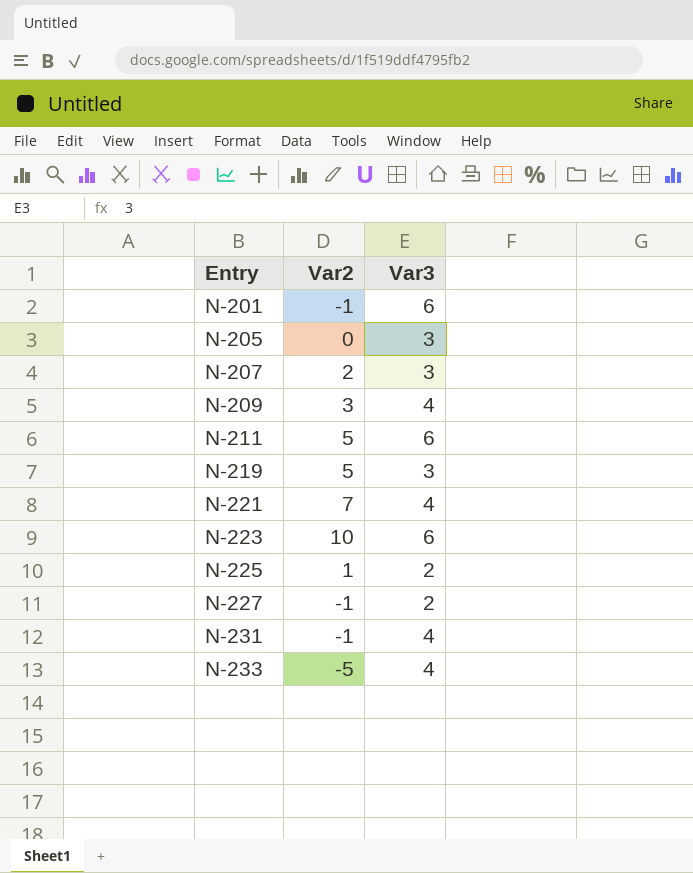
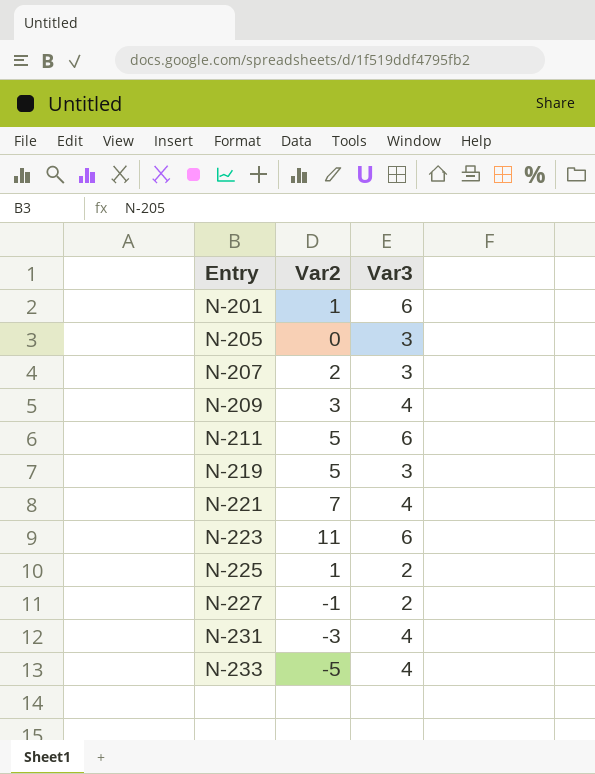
N-201 | Var2: -1 -> 1
N-223 | Var2: 10 -> 11
N-231 | Var2: -1 -> -3

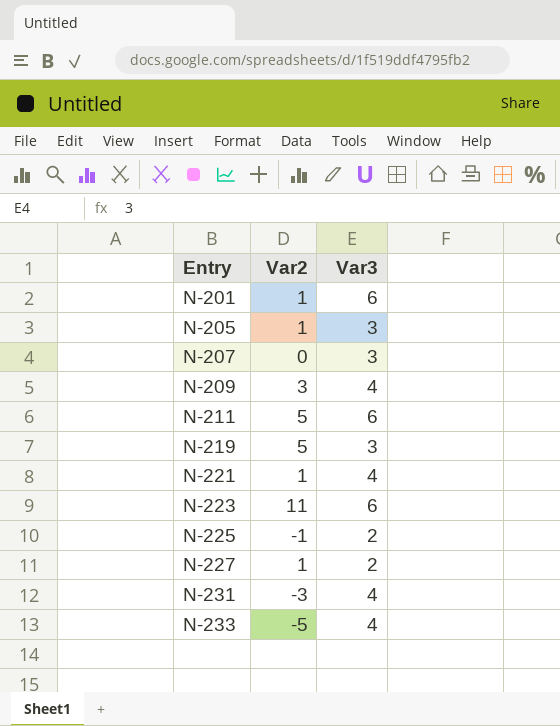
N-205 | Var2: 0 -> 1
N-207 | Var2: 2 -> 0
N-221 | Var2: 7 -> 1
N-225 | Var2: 1 -> -1
N-227 | Var2: -1 -> 1

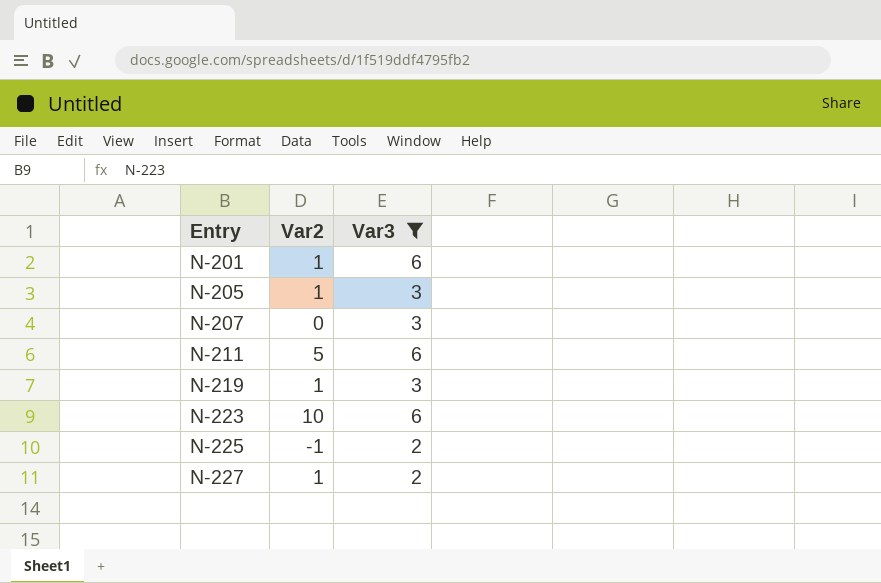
filter: none -> Var3 != 4
N-219 | Var2: 5 -> 1
N-223 | Var2: 11 -> 10

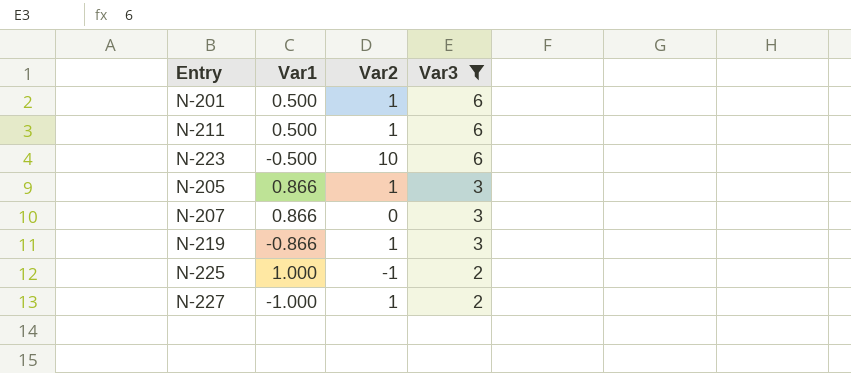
row order: Entry ascending -> Var3 descending
column Var1 | position: none -> 2
N-211 | Var2: 5 -> 1

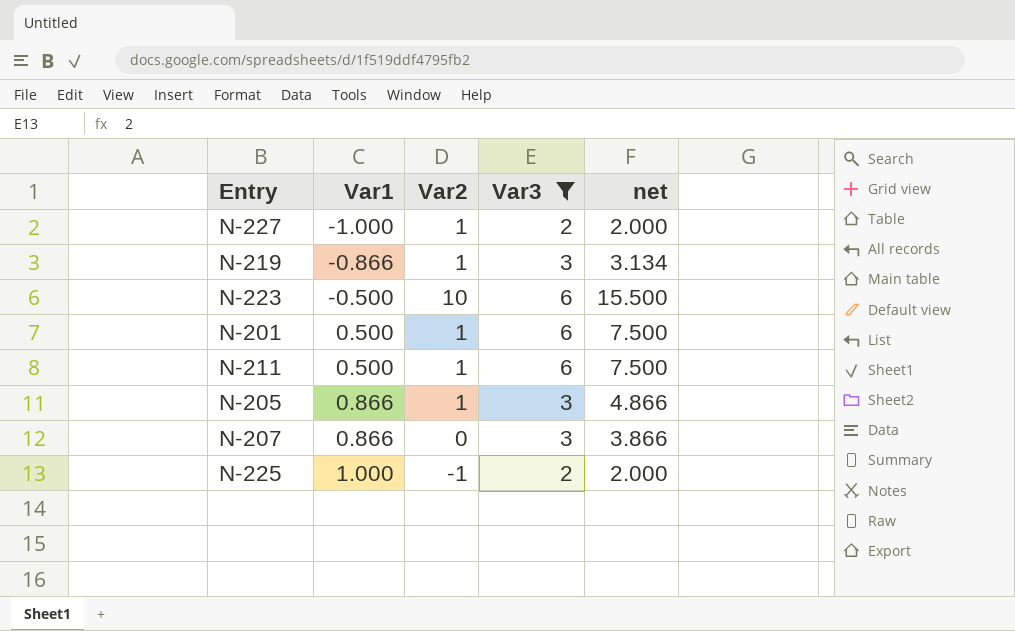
row order: Var3 descending -> Var1 ascending
column net | formula: none -> [Var1] + [Var2] + [Var3]

